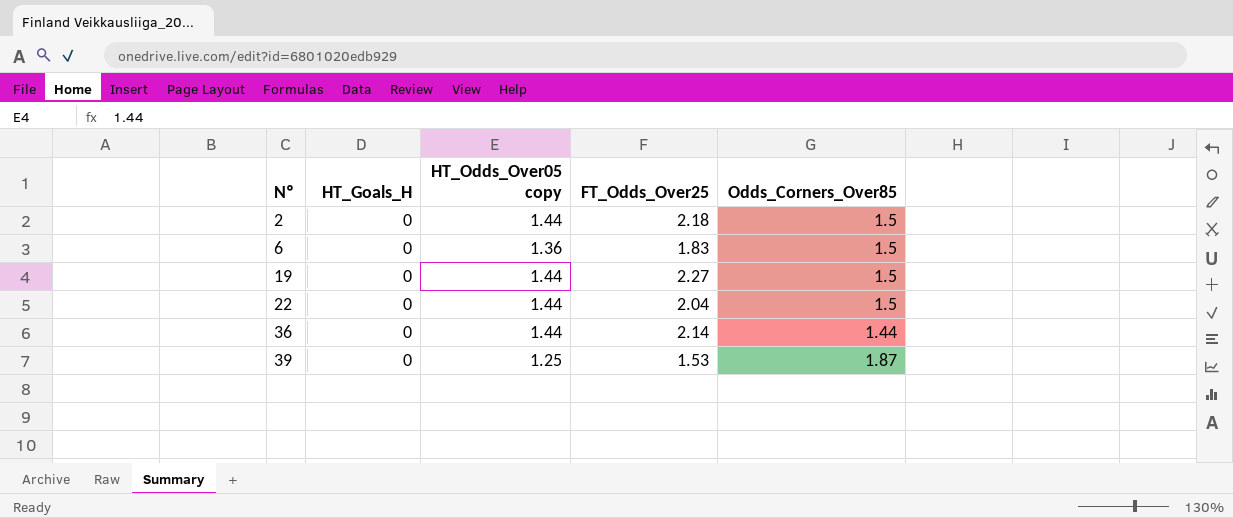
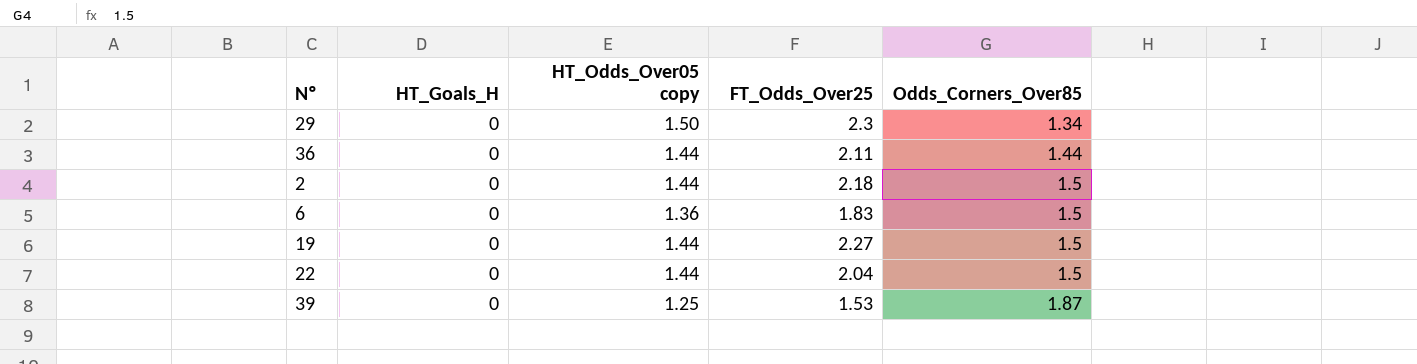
row order: Nº ascending -> Odds_Corners_Over85 ascending
row 29: none -> 0 | 1.50 | 2.3 | 1.34
36 | FT_Odds_Over25: 2.14 -> 2.11

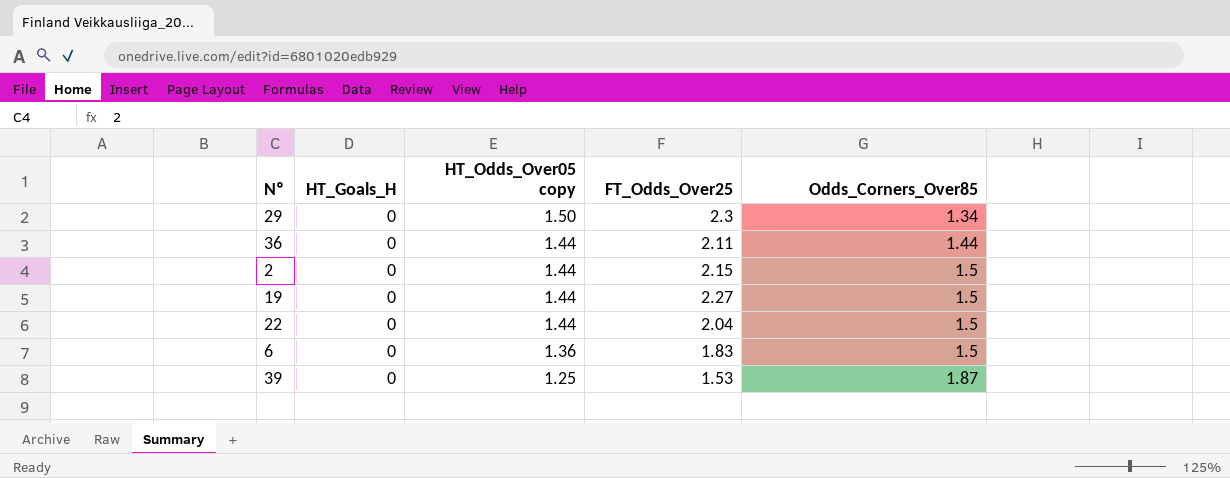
row order: Odds_Corners_Over85 ascending -> HT_Odds_Over05 copy descending
2 | FT_Odds_Over25: 2.18 -> 2.15

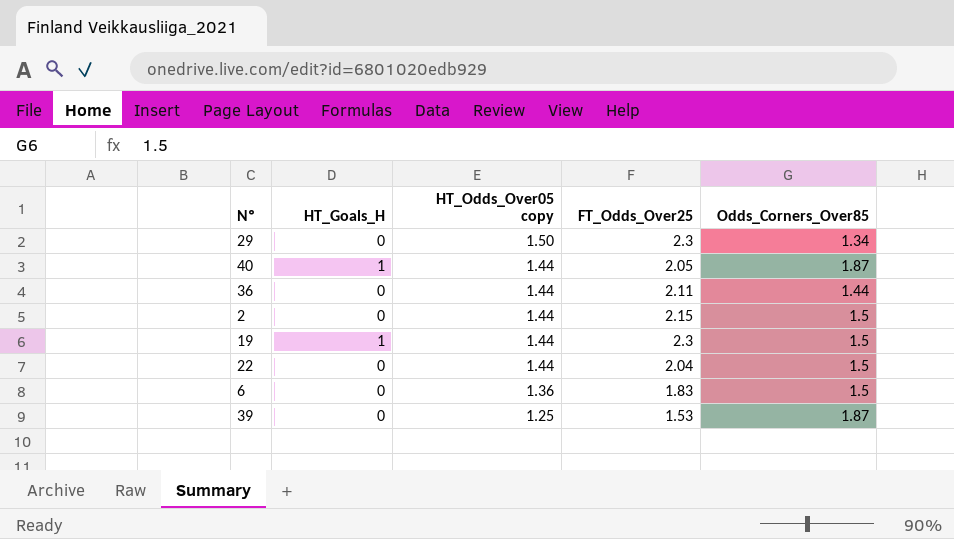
row 40: none -> 1 | 1.44 | 2.05 | 1.87
19 | HT_Goals_H: 0 -> 1
19 | FT_Odds_Over25: 2.27 -> 2.3

